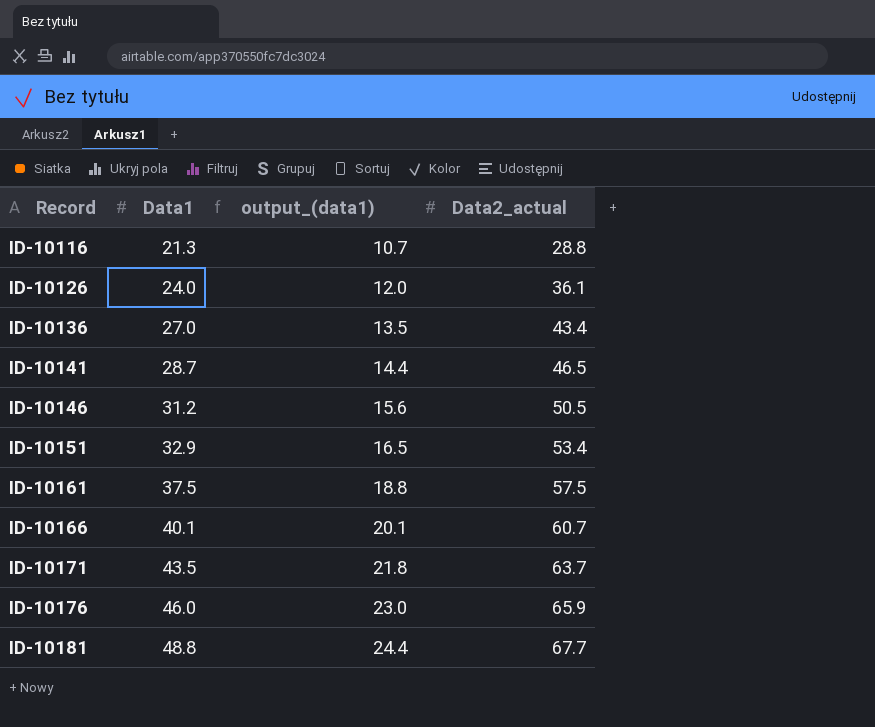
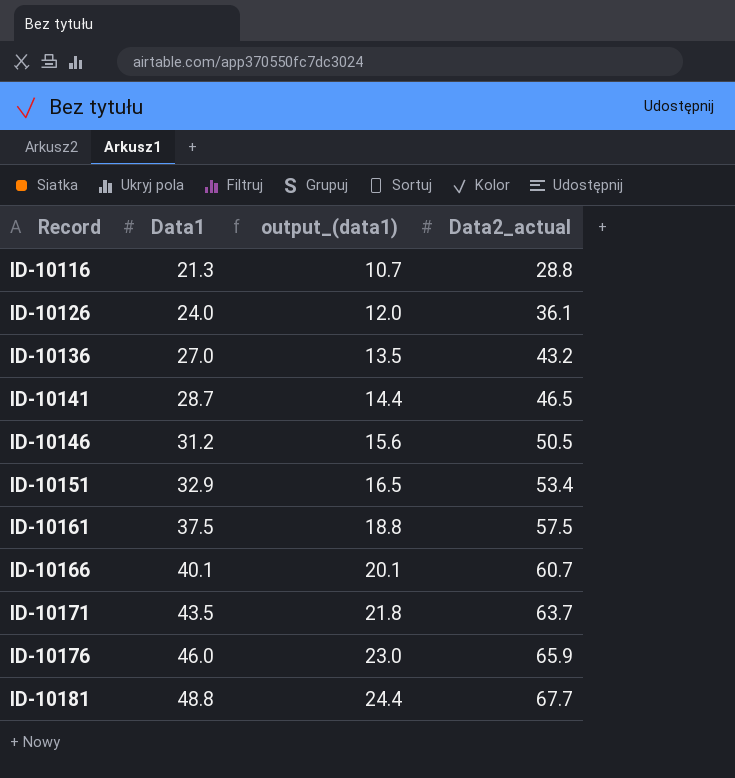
ID-10136 | Data2_actual: 43.4 -> 43.2

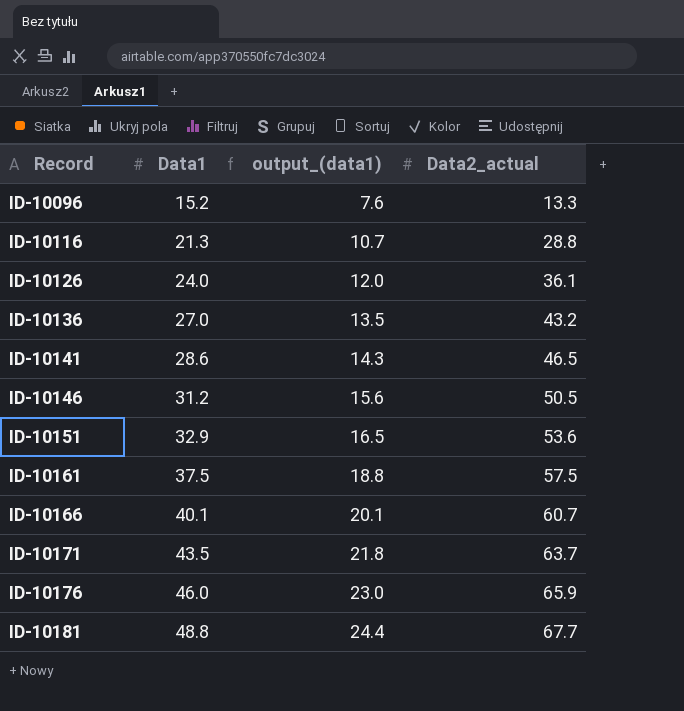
row ID-10096: none -> 15.2 | 7.6 | 13.3
ID-10141 | Data1: 28.7 -> 28.6
ID-10141 | output_(data1): 14.4 -> 14.3
ID-10151 | Data2_actual: 53.4 -> 53.6

